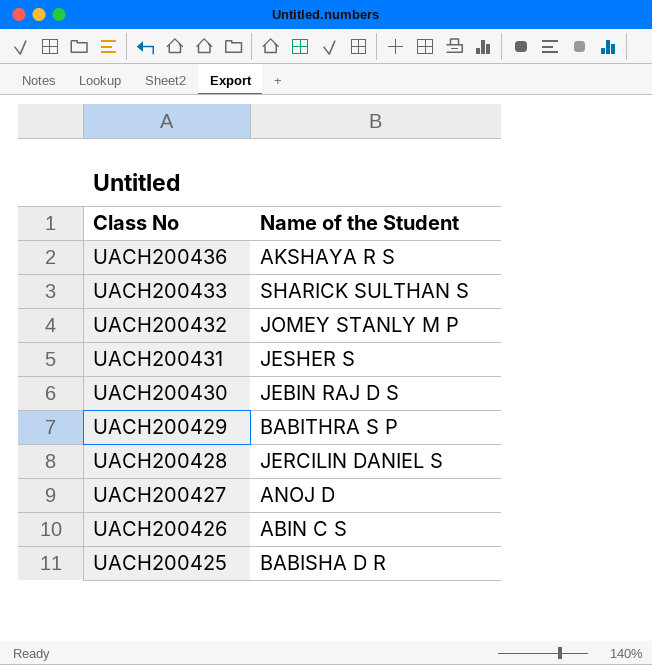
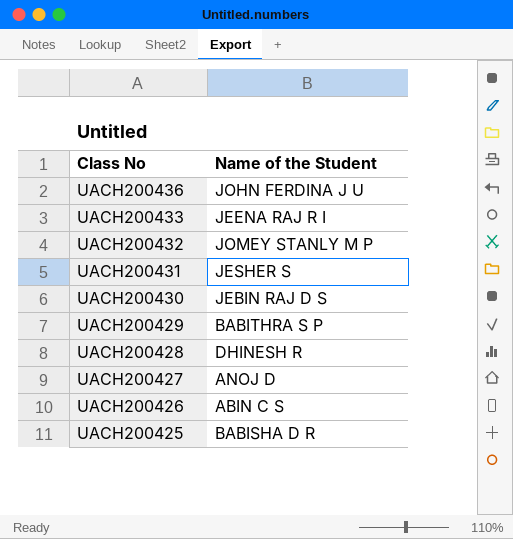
UACH200436 | Name of the Student: AKSHAYA R S -> JOHN FERDINA J U
UACH200433 | Name of the Student: SHARICK SULTHAN S -> JEENA RAJ R I
UACH200428 | Name of the Student: JERCILIN DANIEL S -> DHINESH R

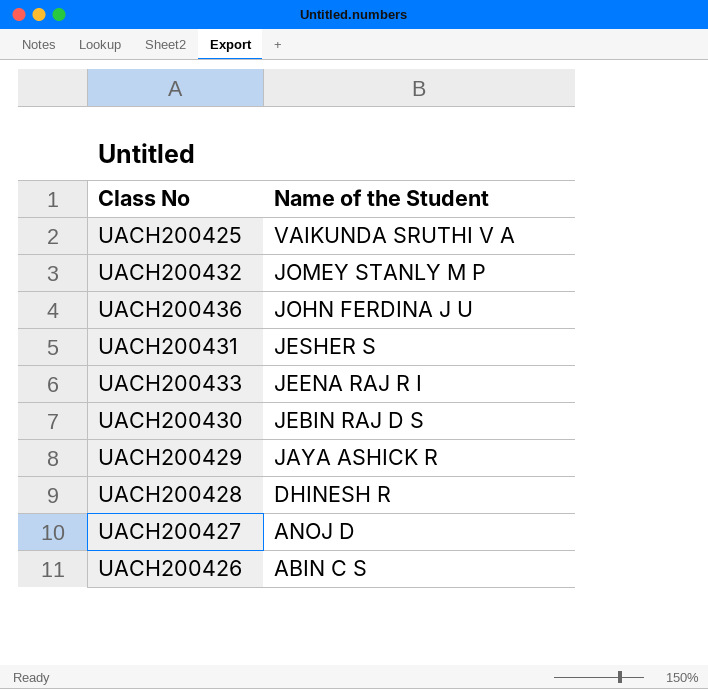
row order: Class No descending -> Name of the Student descending
UACH200425 | Name of the Student: BABISHA D R -> VAIKUNDA SRUTHI V A
UACH200429 | Name of the Student: BABITHRA S P -> JAYA ASHICK R

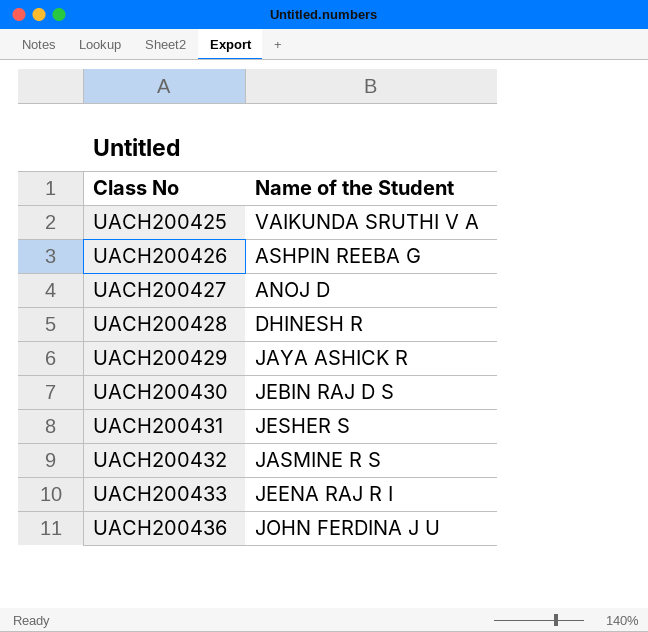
row order: Name of the Student descending -> Class No ascending
UACH200426 | Name of the Student: ABIN C S -> ASHPIN REEBA G
UACH200432 | Name of the Student: JOMEY STANLY M P -> JASMINE R S

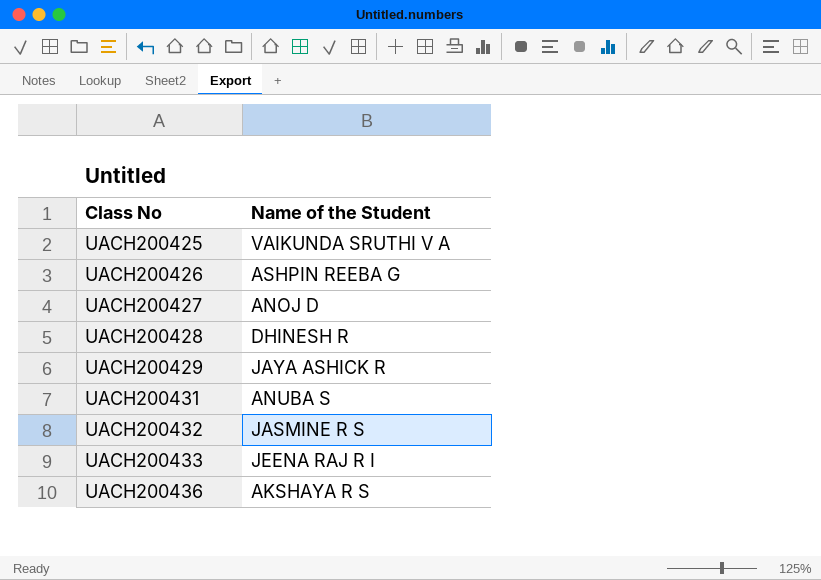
row UACH200430: JEBIN RAJ D S -> none
UACH200431 | Name of the Student: JESHER S -> ANUBA S
UACH200436 | Name of the Student: JOHN FERDINA J U -> AKSHAYA R S

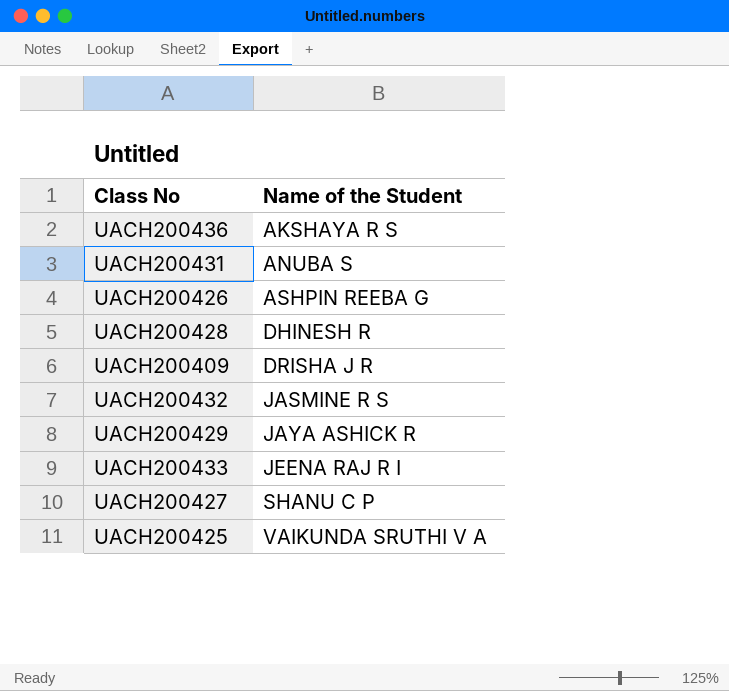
row order: Class No ascending -> Name of the Student ascending
row UACH200409: none -> DRISHA J R
UACH200427 | Name of the Student: ANOJ D -> SHANU C P

